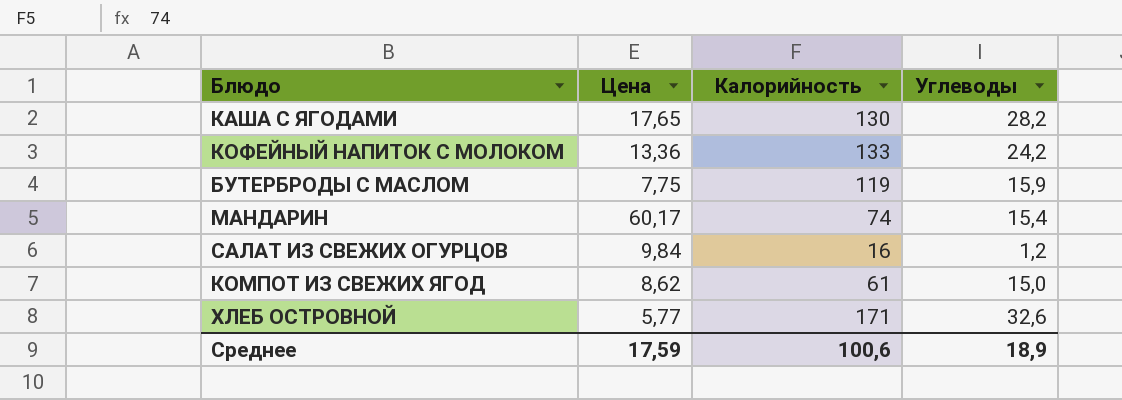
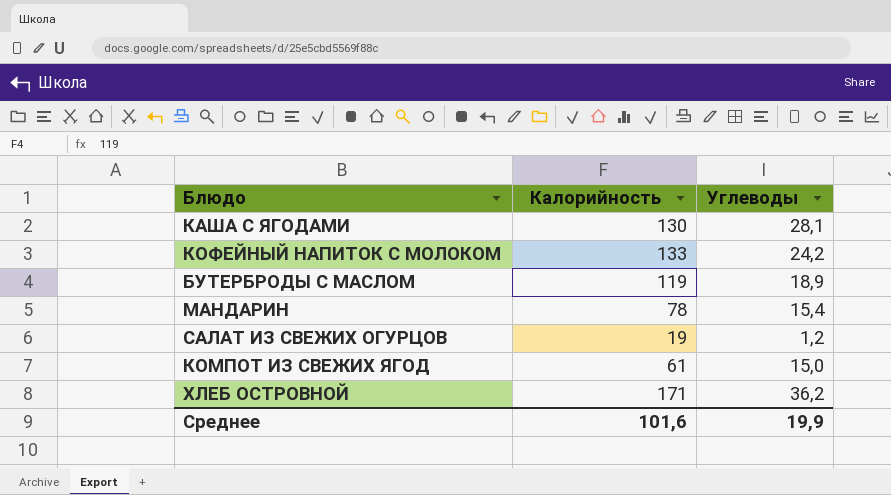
column Цена | position: 2 -> none
КАША С ЯГОДАМИ | Углеводы: 28,2 -> 28,1
БУТЕРБРОДЫ С МАСЛОМ | Углеводы: 15,9 -> 18,9
МАНДАРИН | Калорийность: 74 -> 78
САЛАТ ИЗ СВЕЖИХ ОГУРЦОВ | Калорийность: 16 -> 19
ХЛЕБ ОСТРОВНОЙ | Углеводы: 32,6 -> 36,2
Среднее | Калорийность: 100,6 -> 101,6
Среднее | Углеводы: 18,9 -> 19,9

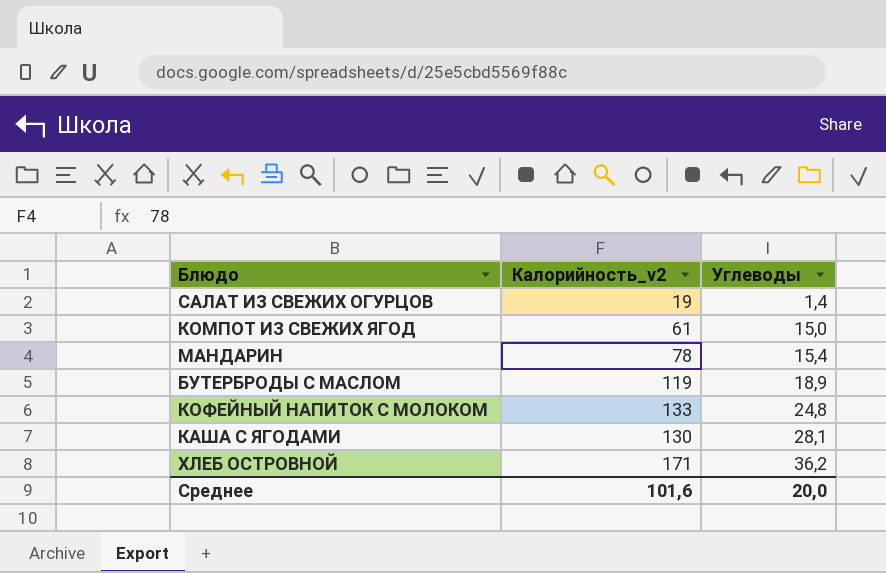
row order: none -> Углеводы ascending
column name: Калорийность -> Калорийность_v2
САЛАТ ИЗ СВЕЖИХ ОГУРЦОВ | Углеводы: 1,2 -> 1,4
КОФЕЙНЫЙ НАПИТОК С МОЛОКОМ | Углеводы: 24,2 -> 24,8
Среднее | Углеводы: 19,9 -> 20,0

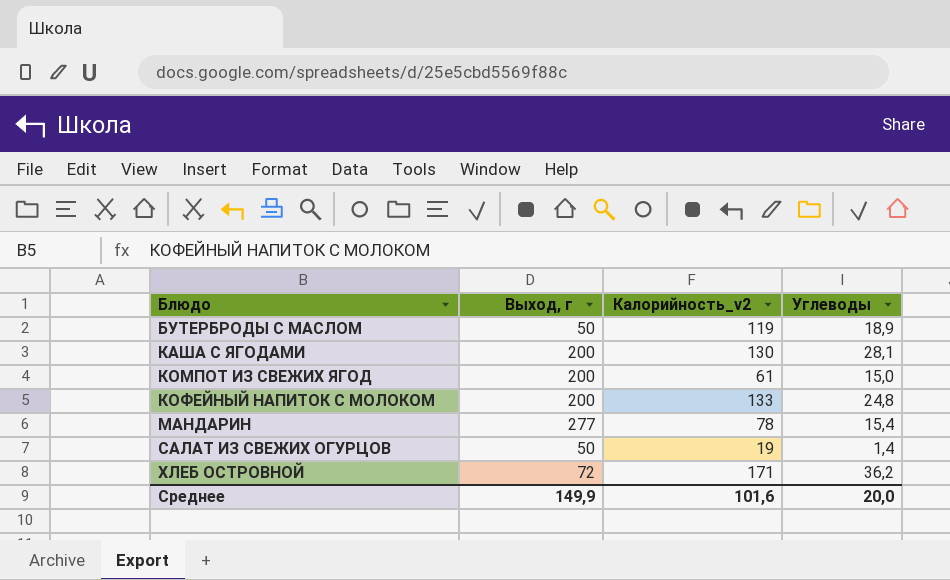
row order: Углеводы ascending -> Блюдо ascending
column Выход, г | position: none -> 2

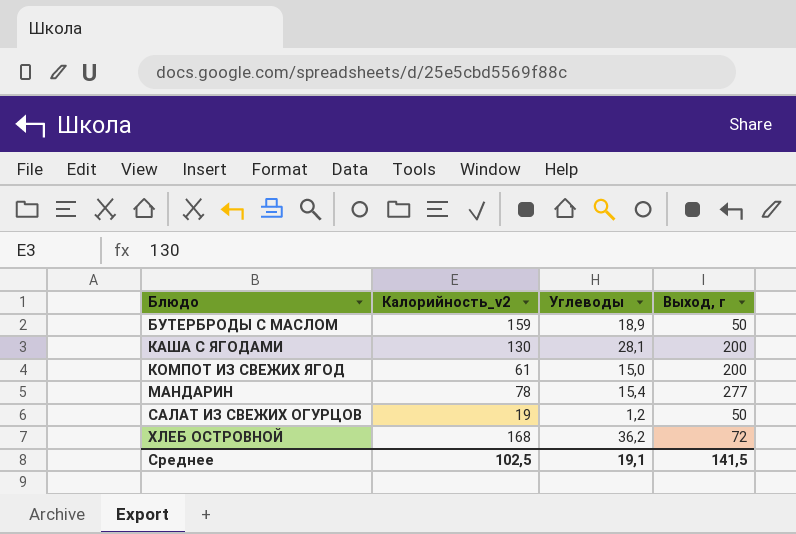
column Выход, г | position: 2 -> 4
row КОФЕЙНЫЙ НАПИТОК С МОЛОКОМ: 200 | 133 | 24,8 -> none
БУТЕРБРОДЫ С МАСЛОМ | Калорийность_v2: 119 -> 159
САЛАТ ИЗ СВЕЖИХ ОГУРЦОВ | Углеводы: 1,4 -> 1,2
ХЛЕБ ОСТРОВНОЙ | Калорийность_v2: 171 -> 168
Среднее | Калорийность_v2: 101,6 -> 102,5
Среднее | Углеводы: 20,0 -> 19,1
Среднее | Выход, г: 149,9 -> 141,5

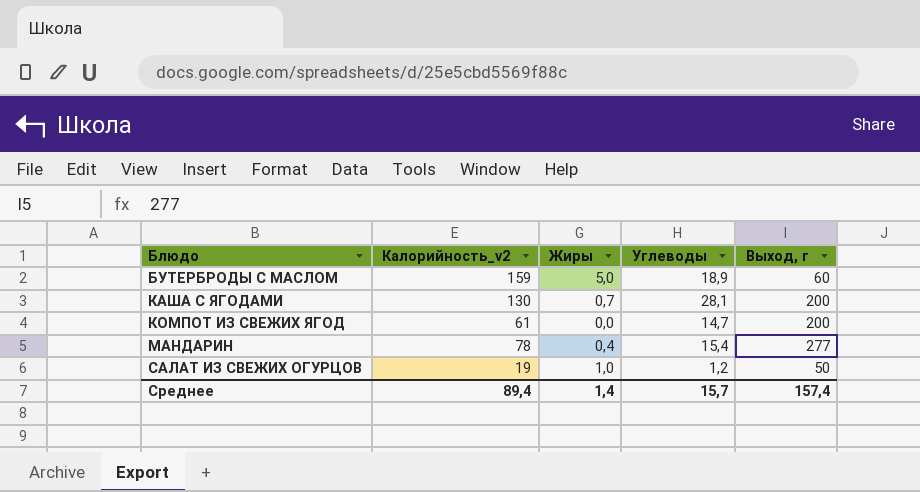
column Жиры | position: none -> 3
row ХЛЕБ ОСТРОВНОЙ: 168 | 36,2 | 72 -> none
БУТЕРБРОДЫ С МАСЛОМ | Выход, г: 50 -> 60
КОМПОТ ИЗ СВЕЖИХ ЯГОД | Углеводы: 15,0 -> 14,7
Среднее | Калорийность_v2: 102,5 -> 89,4
Среднее | Углеводы: 19,1 -> 15,7
Среднее | Выход, г: 141,5 -> 157,4

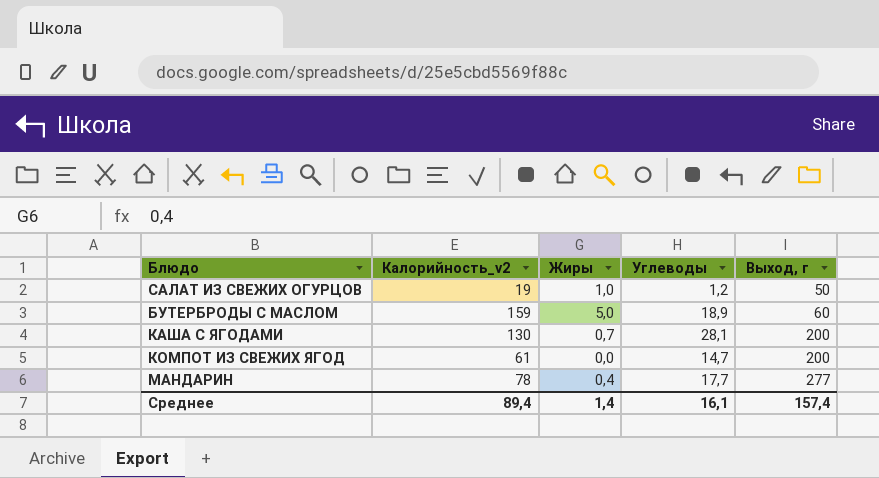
row order: Блюдо ascending -> Выход, г ascending
МАНДАРИН | Углеводы: 15,4 -> 17,7
Среднее | Углеводы: 15,7 -> 16,1

